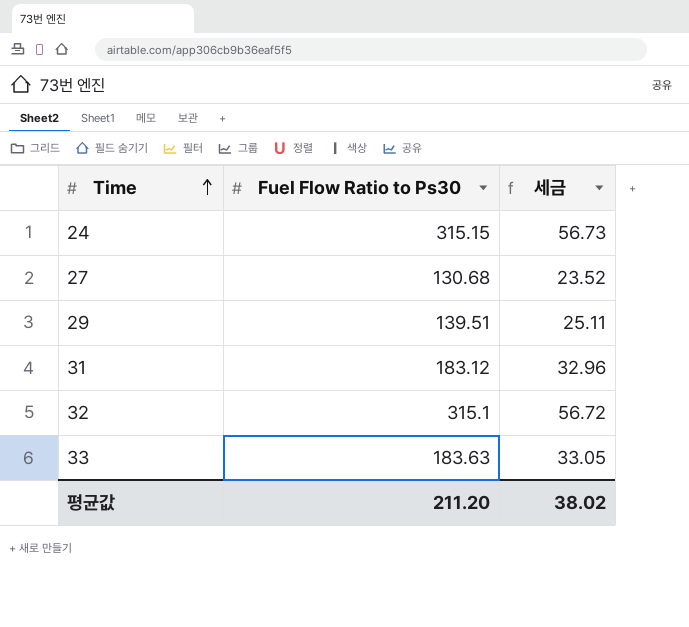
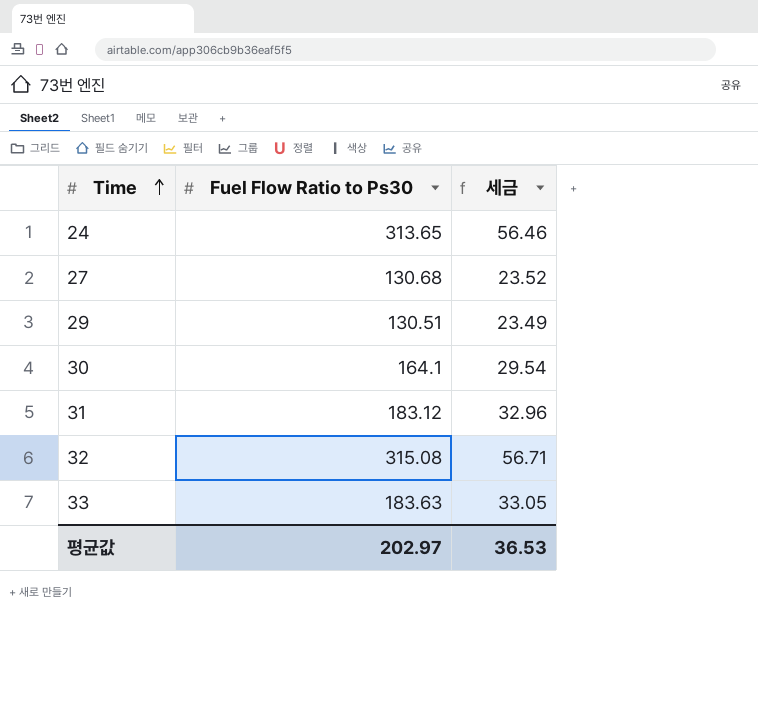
24 | Fuel Flow Ratio to Ps30: 315.15 -> 313.65
24 | 세금: 56.73 -> 56.46
29 | Fuel Flow Ratio to Ps30: 139.51 -> 130.51
29 | 세금: 25.11 -> 23.49
row 30: none -> 164.1 | 29.54
32 | Fuel Flow Ratio to Ps30: 315.1 -> 315.08
32 | 세금: 56.72 -> 56.71
평균값 | Fuel Flow Ratio to Ps30: 211.20 -> 202.97
평균값 | 세금: 38.02 -> 36.53

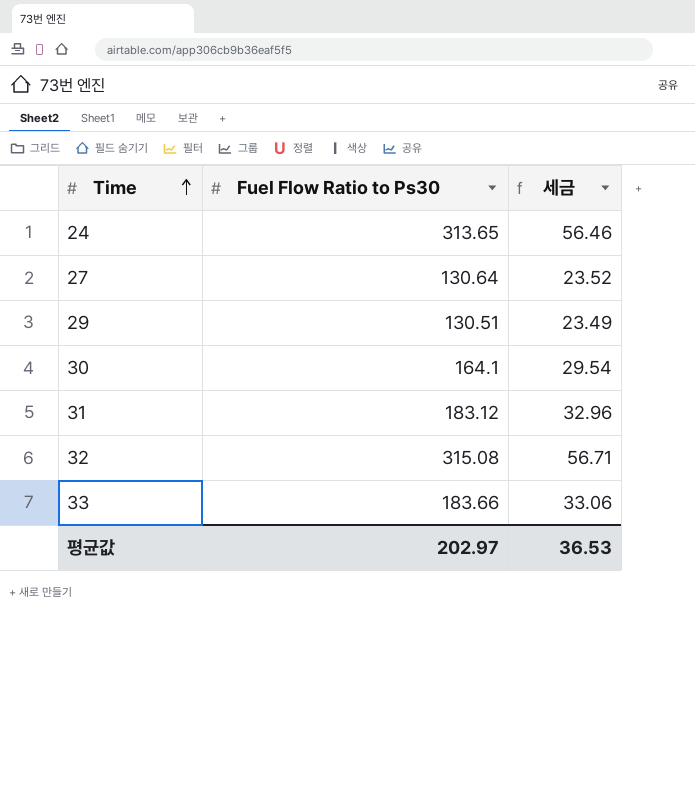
27 | Fuel Flow Ratio to Ps30: 130.68 -> 130.64
33 | Fuel Flow Ratio to Ps30: 183.63 -> 183.66
33 | 세금: 33.05 -> 33.06

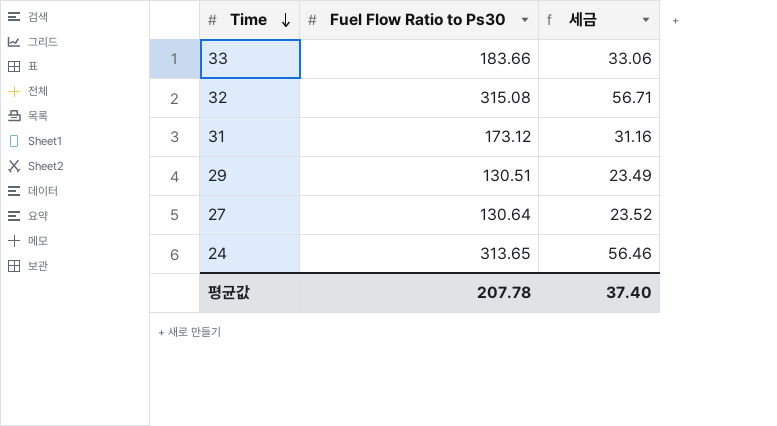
row order: Time ascending -> Time descending
row 30: 164.1 | 29.54 -> none
31 | Fuel Flow Ratio to Ps30: 183.12 -> 173.12
31 | 세금: 32.96 -> 31.16
평균값 | Fuel Flow Ratio to Ps30: 202.97 -> 207.78
평균값 | 세금: 36.53 -> 37.40

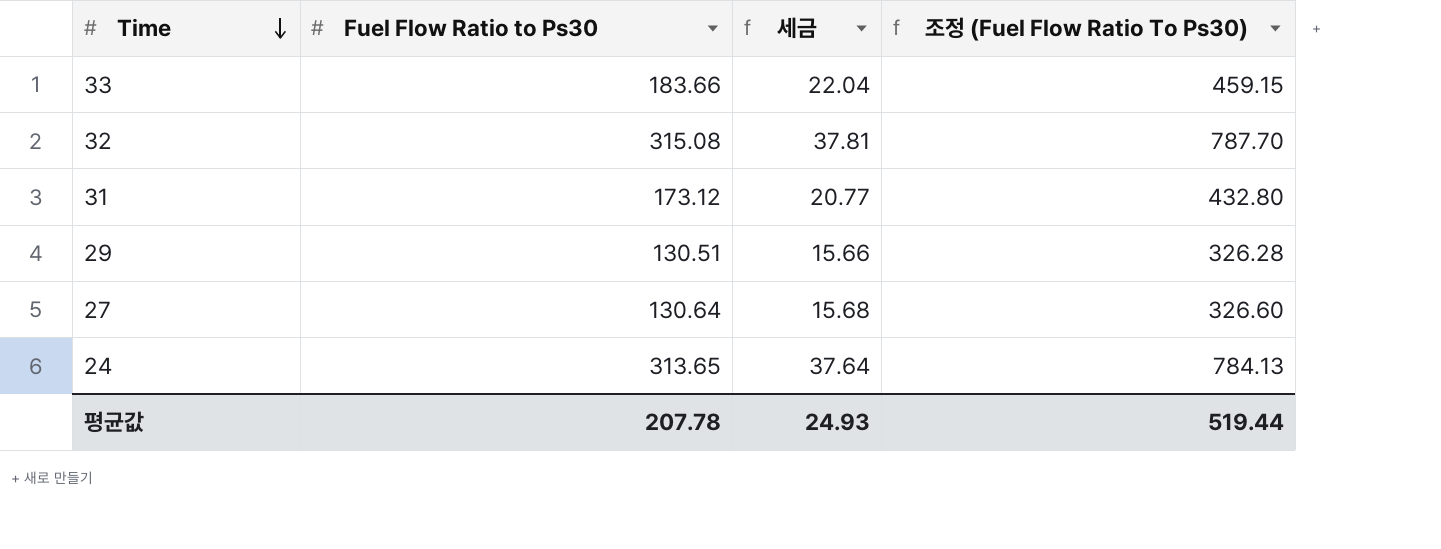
column 세금 | formula: [Fuel Flow Ratio to Ps30] * 0.18 -> [Fuel Flow Ratio to Ps30] * 0.12
column 조정 (Fuel Flow Ratio To Ps30) | formula: none -> [Fuel Flow Ratio to Ps30] * 2.5
평균값 | 세금: 37.40 -> 24.93

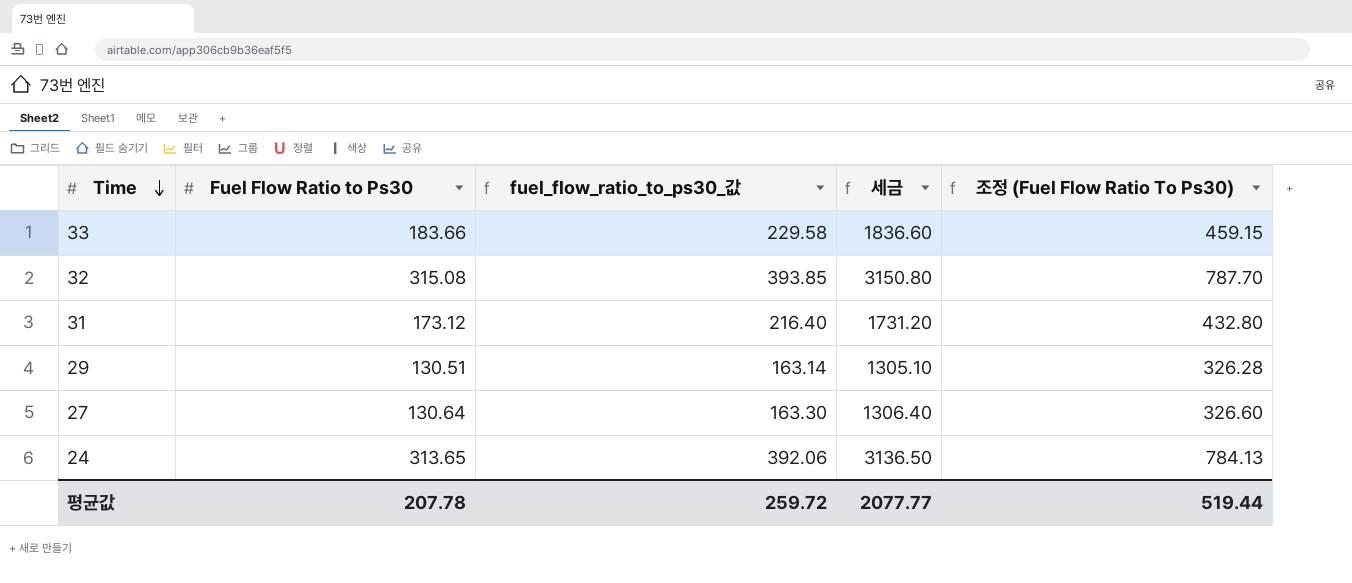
column fuel_flow_ratio_to_ps30_값 | formula: none -> [Fuel Flow Ratio to Ps30] * 1.25
column 세금 | formula: [Fuel Flow Ratio to Ps30] * 0.12 -> [Fuel Flow Ratio to Ps30] * 10
평균값 | 세금: 24.93 -> 2077.77

